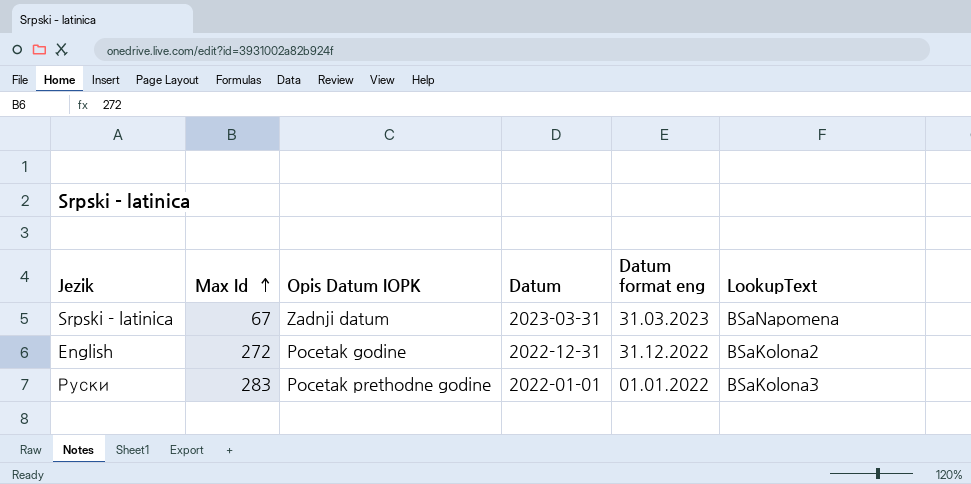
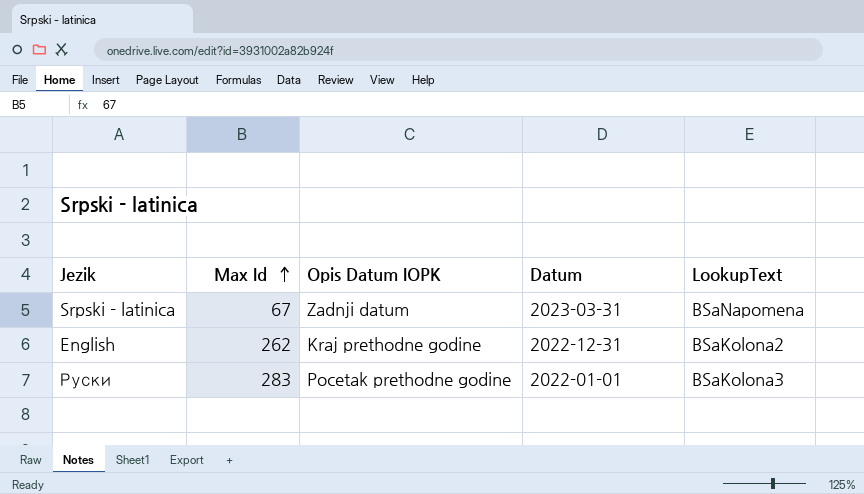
column Datum format eng | position: 5 -> none
English | Max Id: 272 -> 262
English | Opis Datum IOPK: Pocetak godine -> Kraj prethodne godine

